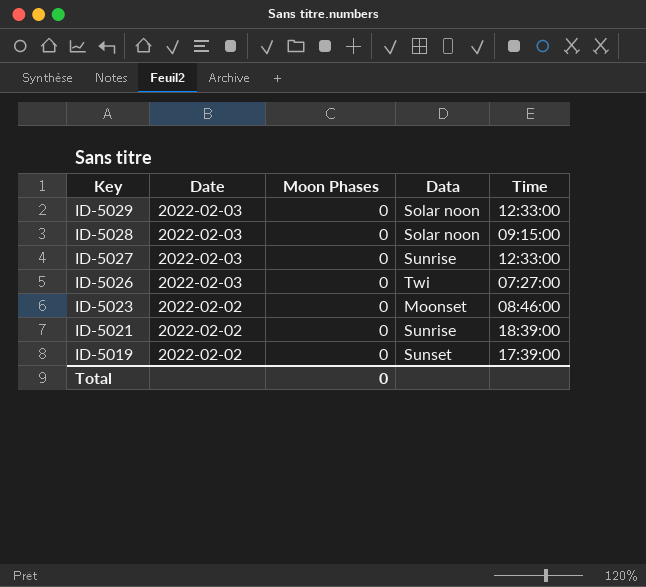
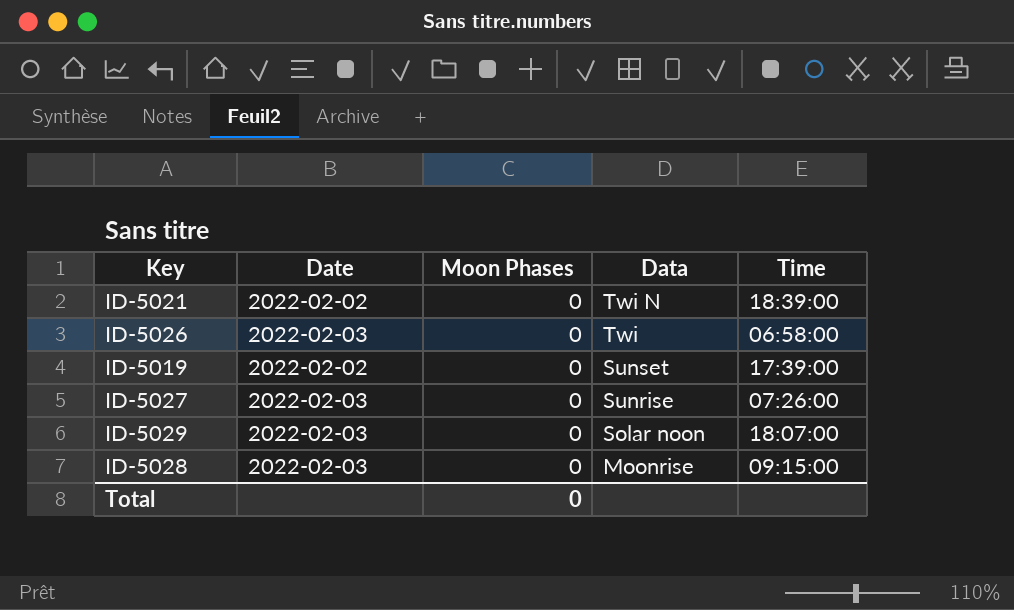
row order: Key descending -> Data descending
row ID-5023: 2022-02-02 | 0 | Moonset | 08:46:00 -> none
ID-5021 | Data: Sunrise -> Twi N
ID-5026 | Time: 07:27:00 -> 06:58:00
ID-5027 | Time: 12:33:00 -> 07:26:00
ID-5029 | Time: 12:33:00 -> 18:07:00
ID-5028 | Data: Solar noon -> Moonrise

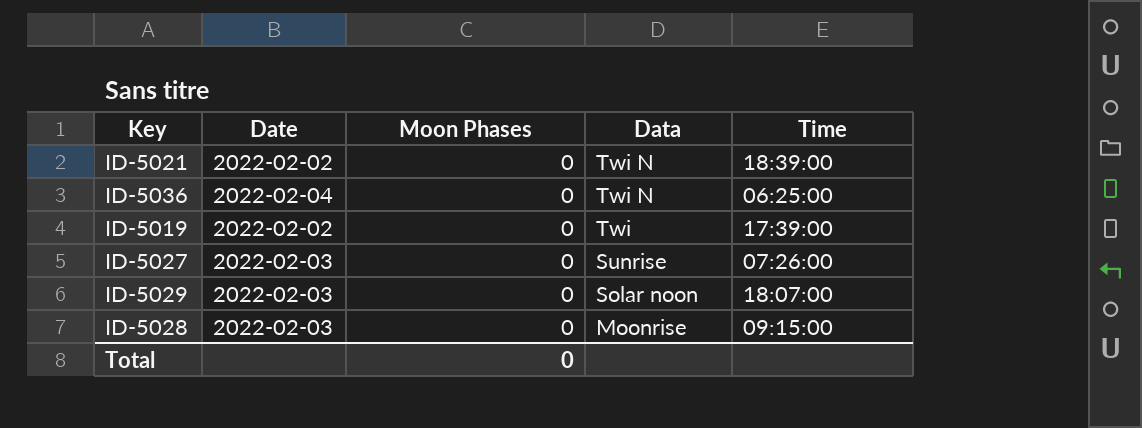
row ID-5026: 2022-02-03 | 0 | Twi | 06:58:00 -> none
row ID-5036: none -> 2022-02-04 | 0 | Twi N | 06:25:00
ID-5019 | Data: Sunset -> Twi

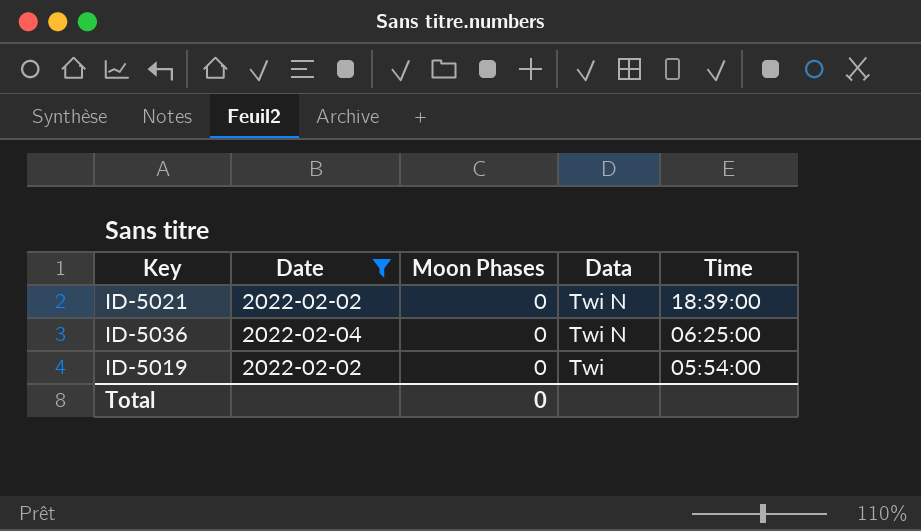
filter: none -> Date != 2022-02-03
ID-5019 | Time: 17:39:00 -> 05:54:00

